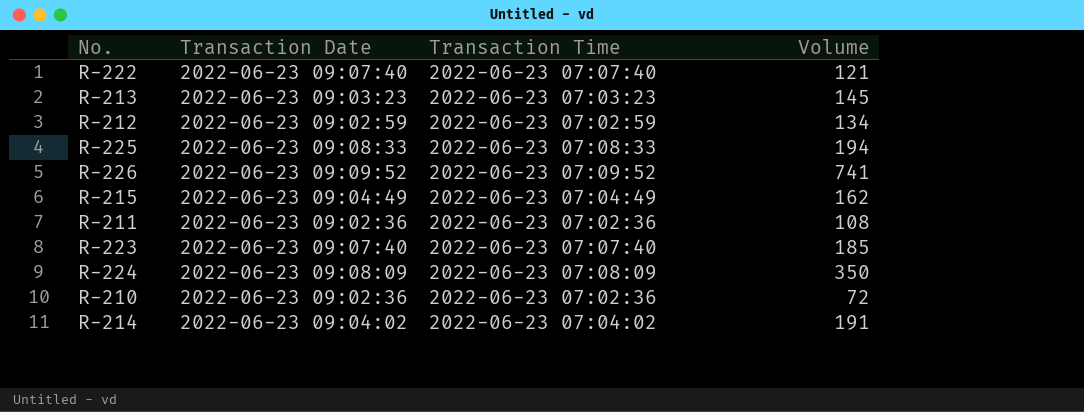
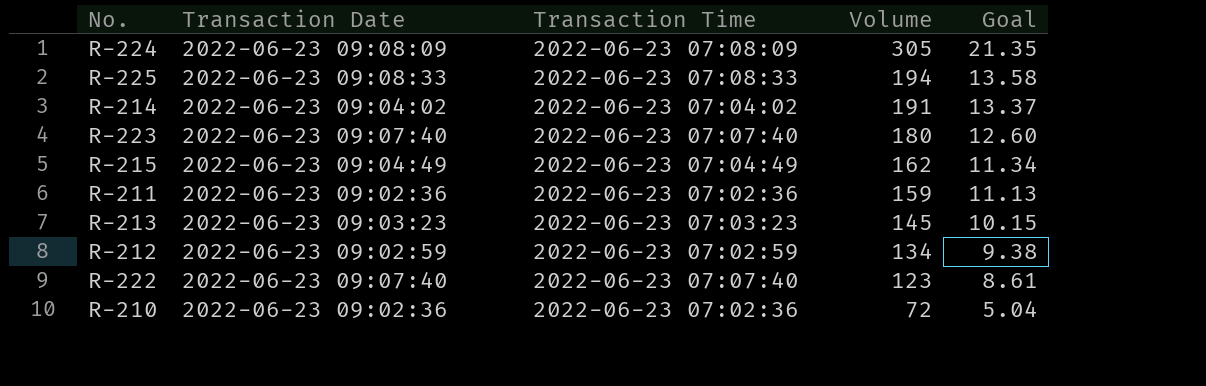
row order: none -> Volume descending
column Goal | formula: none -> [Volume] * 0.07
row R-226: 2022-06-23 09:09:52 | 2022-06-23 07:09:52 | 741 -> none
R-224 | Volume: 350 -> 305
R-223 | Volume: 185 -> 180
R-211 | Volume: 108 -> 159
R-222 | Volume: 121 -> 123

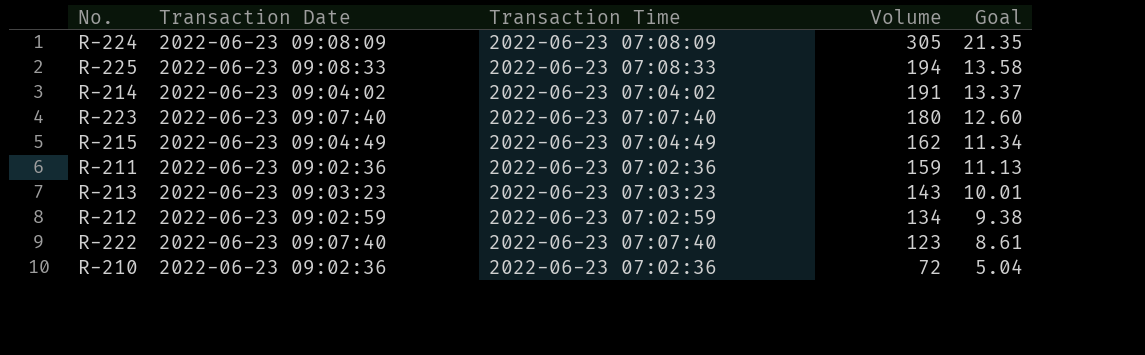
R-213 | Volume: 145 -> 143
R-213 | Goal: 10.15 -> 10.01

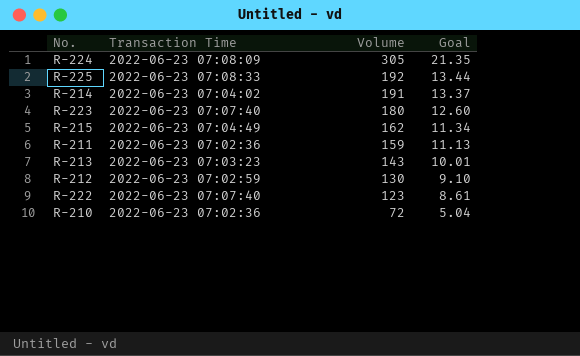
column Transaction Date | position: 2 -> none
R-225 | Volume: 194 -> 192
R-225 | Goal: 13.58 -> 13.44
R-212 | Volume: 134 -> 130
R-212 | Goal: 9.38 -> 9.10

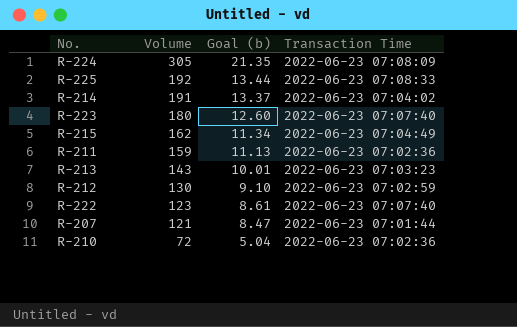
column name: Goal -> Goal (b)
column Transaction Time | position: 2 -> 4
row R-207: none -> 121 | 8.47 | 2022-06-23 07:01:44

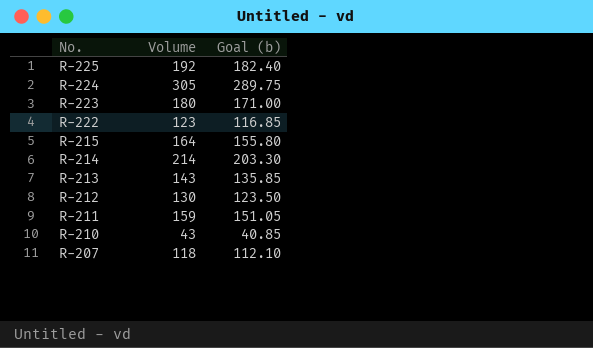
row order: Volume descending -> No. descending
column Transaction Time | position: 4 -> none
column Goal (b) | formula: [Volume] * 0.07 -> [Volume] * 0.95
R-215 | Volume: 162 -> 164
R-214 | Volume: 191 -> 214
R-210 | Volume: 72 -> 43
R-207 | Volume: 121 -> 118

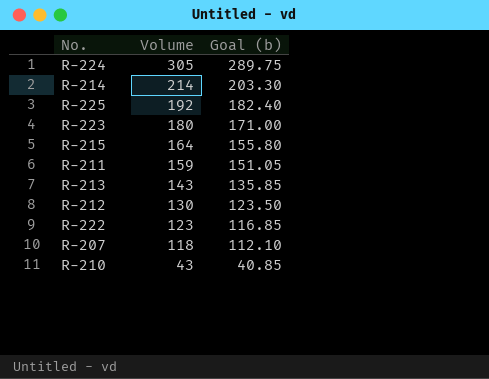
row order: No. descending -> Volume descending

